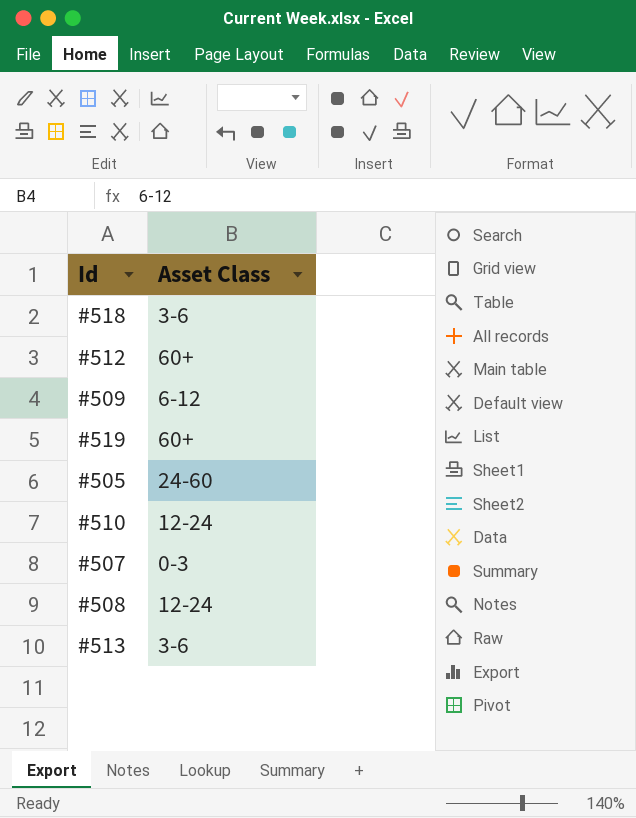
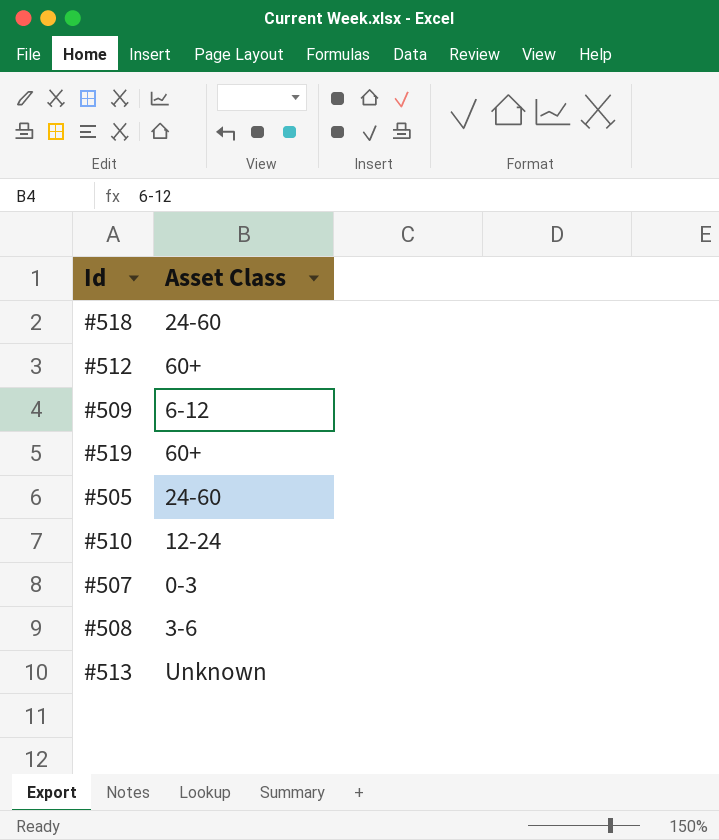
#518 | Asset Class: 3-6 -> 24-60
#508 | Asset Class: 12-24 -> 3-6
#513 | Asset Class: 3-6 -> Unknown

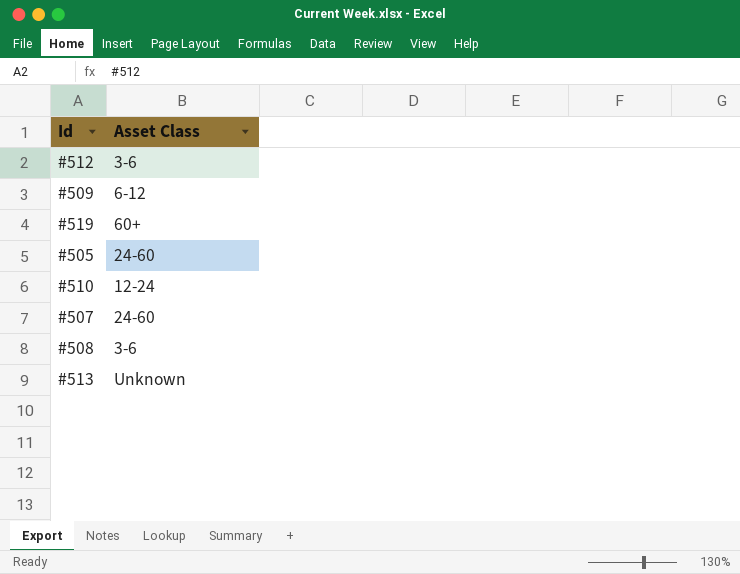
row #518: 24-60 -> none
#512 | Asset Class: 60+ -> 3-6
#507 | Asset Class: 0-3 -> 24-60

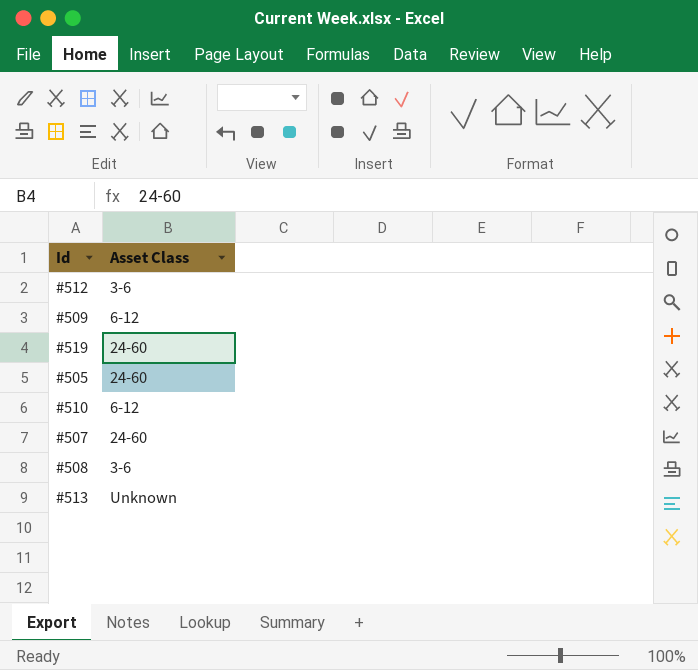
#519 | Asset Class: 60+ -> 24-60
#510 | Asset Class: 12-24 -> 6-12

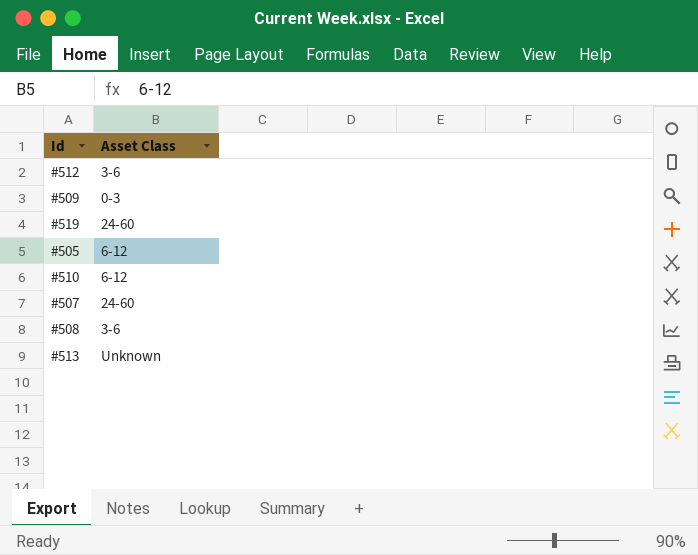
#509 | Asset Class: 6-12 -> 0-3
#505 | Asset Class: 24-60 -> 6-12

